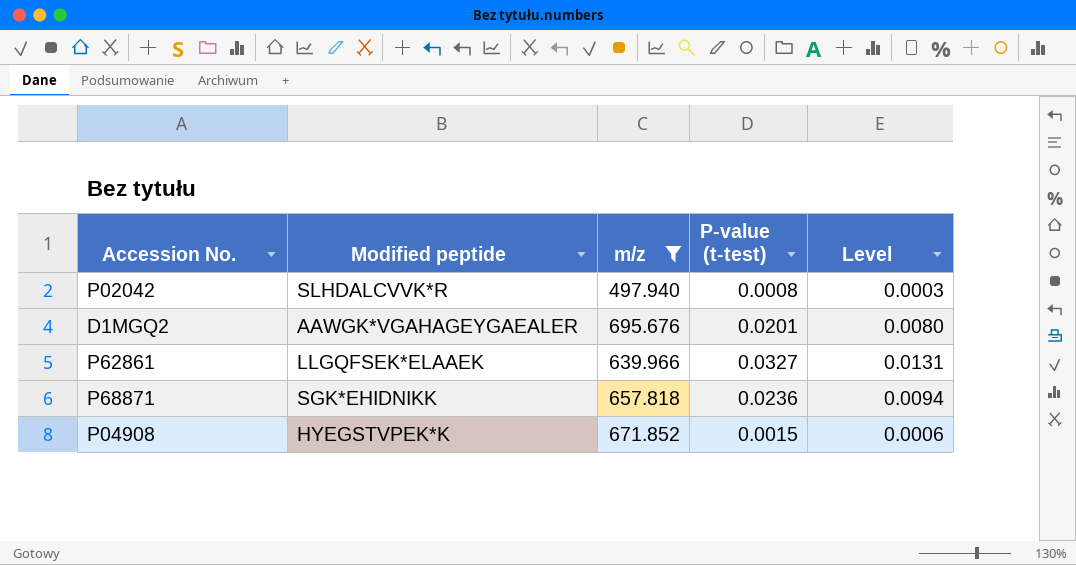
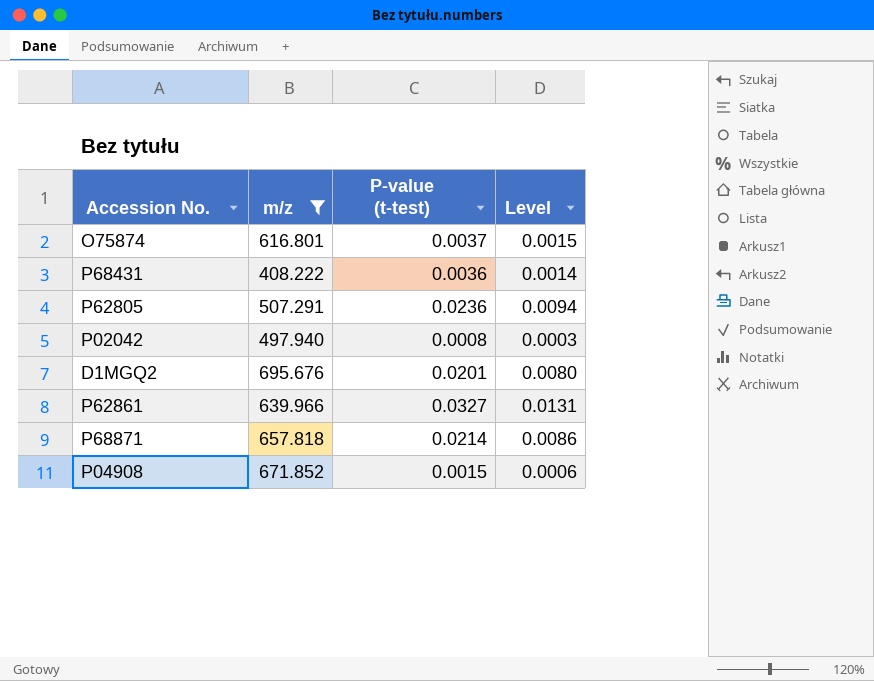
column Modified peptide | position: 2 -> none
row O75874: none -> 616.801 | 0.0037 | 0.0015
row P68431: none -> 408.222 | 0.0036 | 0.0014
row P62805: none -> 507.291 | 0.0236 | 0.0094
P68871 | P-value (t-test): 0.0236 -> 0.0214
P68871 | Level: 0.0094 -> 0.0086

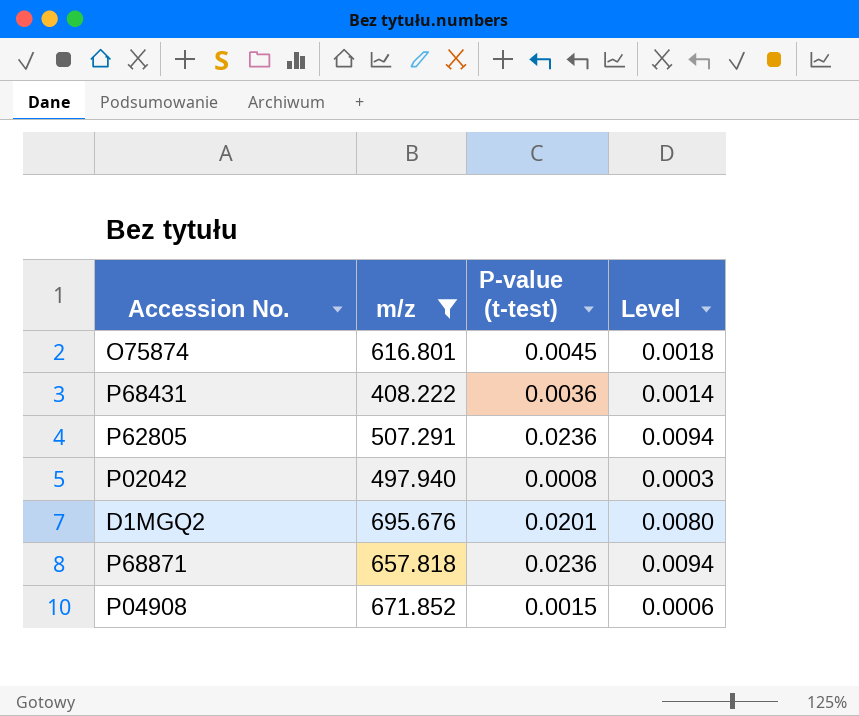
row P62861: 639.966 | 0.0327 | 0.0131 -> none
O75874 | P-value (t-test): 0.0037 -> 0.0045
O75874 | Level: 0.0015 -> 0.0018
P68871 | P-value (t-test): 0.0214 -> 0.0236
P68871 | Level: 0.0086 -> 0.0094

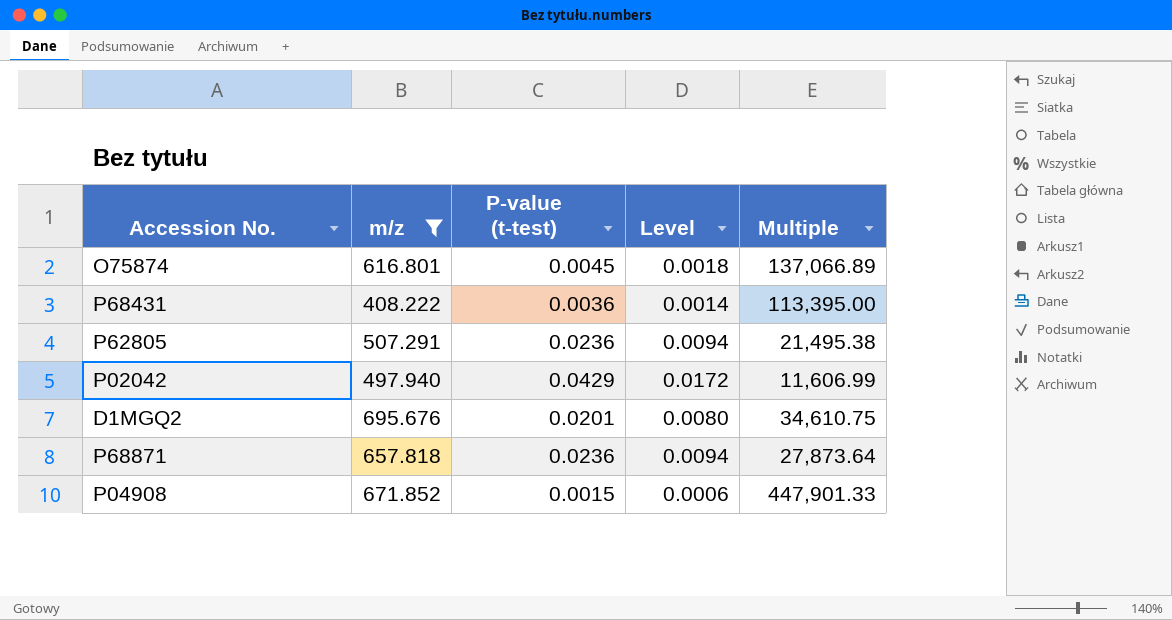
column Multiple | formula: none -> [m/z] / [P-value (t-test)]
P02042 | P-value (t-test): 0.0008 -> 0.0429
P02042 | Level: 0.0003 -> 0.0172

